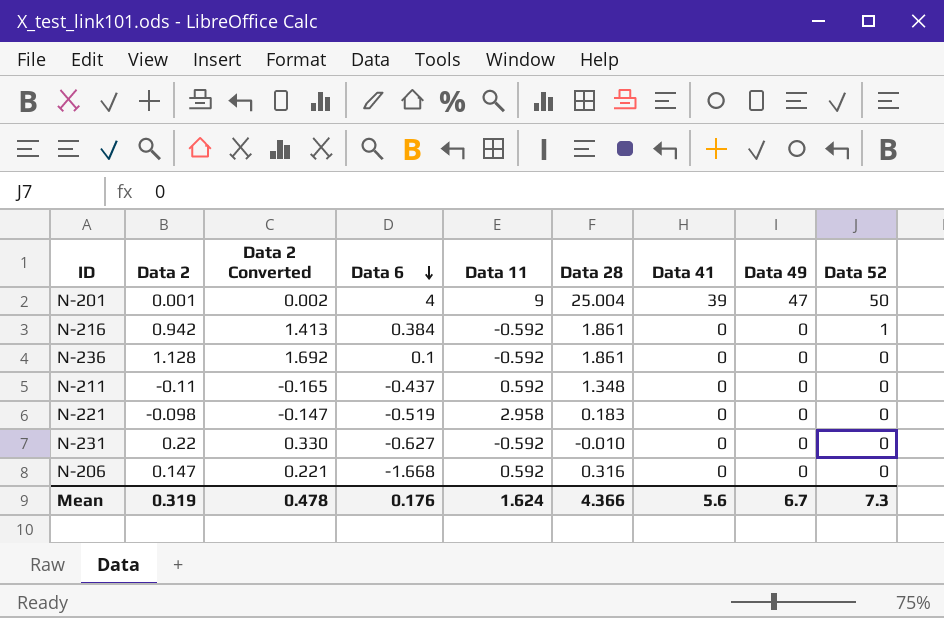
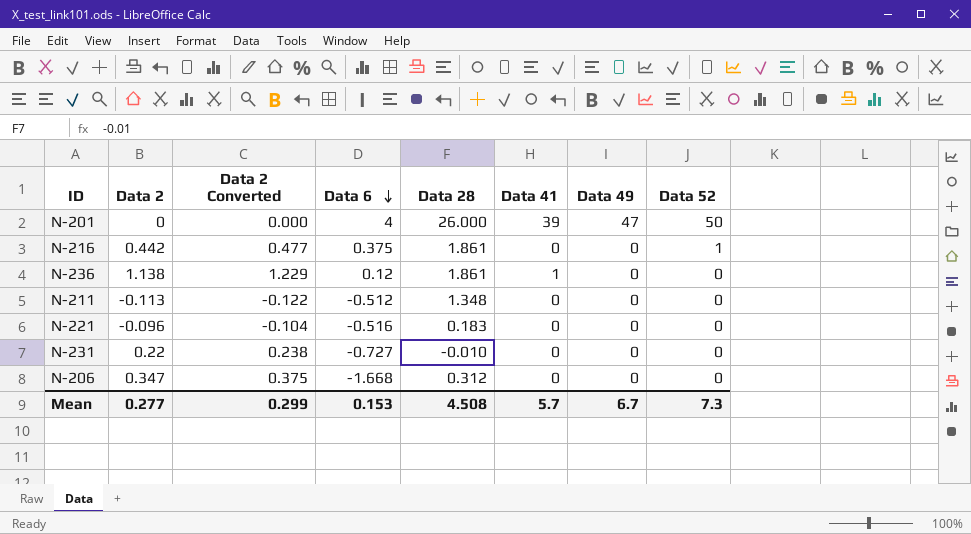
column Data 11 | position: 5 -> none
column Data 2 Converted | formula: [Data 2] * 1.5 -> [Data 2] * 1.08
N-201 | Data 2: 0.001 -> 0
N-201 | Data 28: 25.004 -> 26.000
N-216 | Data 2: 0.942 -> 0.442
N-216 | Data 6: 0.384 -> 0.375
N-236 | Data 2: 1.128 -> 1.138
N-236 | Data 6: 0.1 -> 0.12
N-236 | Data 41: 0 -> 1
N-211 | Data 2: -0.11 -> -0.113
N-211 | Data 6: -0.437 -> -0.512
N-221 | Data 2: -0.098 -> -0.096
N-221 | Data 6: -0.519 -> -0.516
N-231 | Data 6: -0.627 -> -0.727
N-206 | Data 2: 0.147 -> 0.347
N-206 | Data 28: 0.316 -> 0.312
Mean | Data 2: 0.319 -> 0.277
Mean | Data 2 Converted: 0.478 -> 0.299
Mean | Data 6: 0.176 -> 0.153
Mean | Data 28: 4.366 -> 4.508
Mean | Data 41: 5.6 -> 5.7

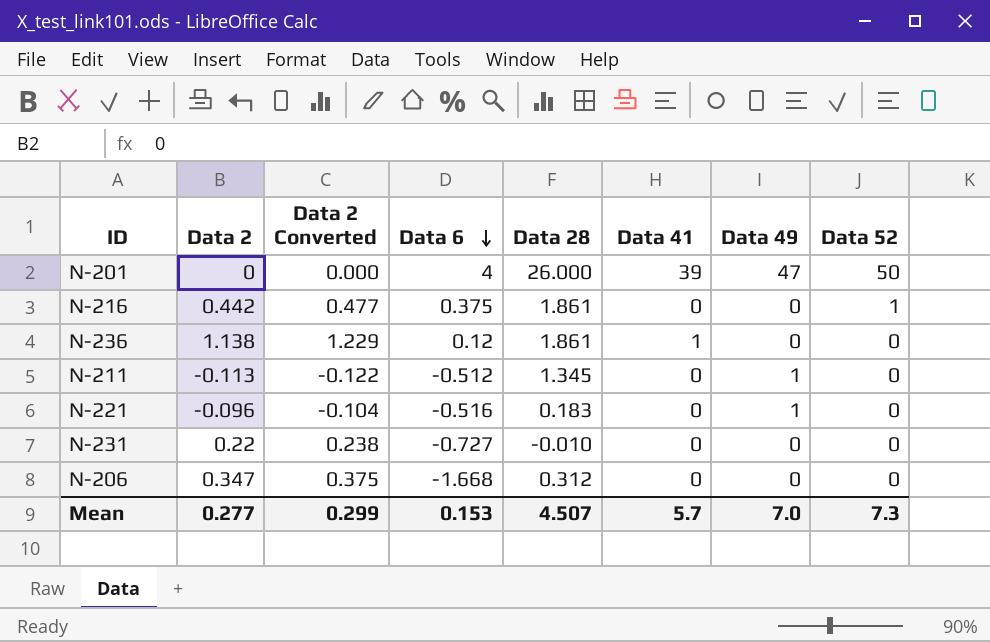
N-211 | Data 28: 1.348 -> 1.345
N-211 | Data 49: 0 -> 1
N-221 | Data 49: 0 -> 1
Mean | Data 28: 4.508 -> 4.507
Mean | Data 49: 6.7 -> 7.0

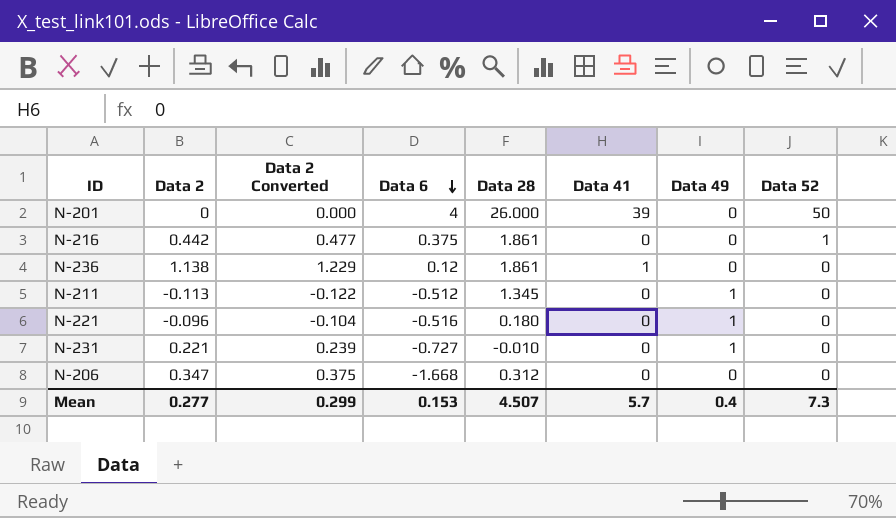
N-201 | Data 49: 47 -> 0
N-221 | Data 28: 0.183 -> 0.180
N-231 | Data 2: 0.22 -> 0.221
N-231 | Data 2 Converted: 0.238 -> 0.239
N-231 | Data 49: 0 -> 1
Mean | Data 49: 7.0 -> 0.4

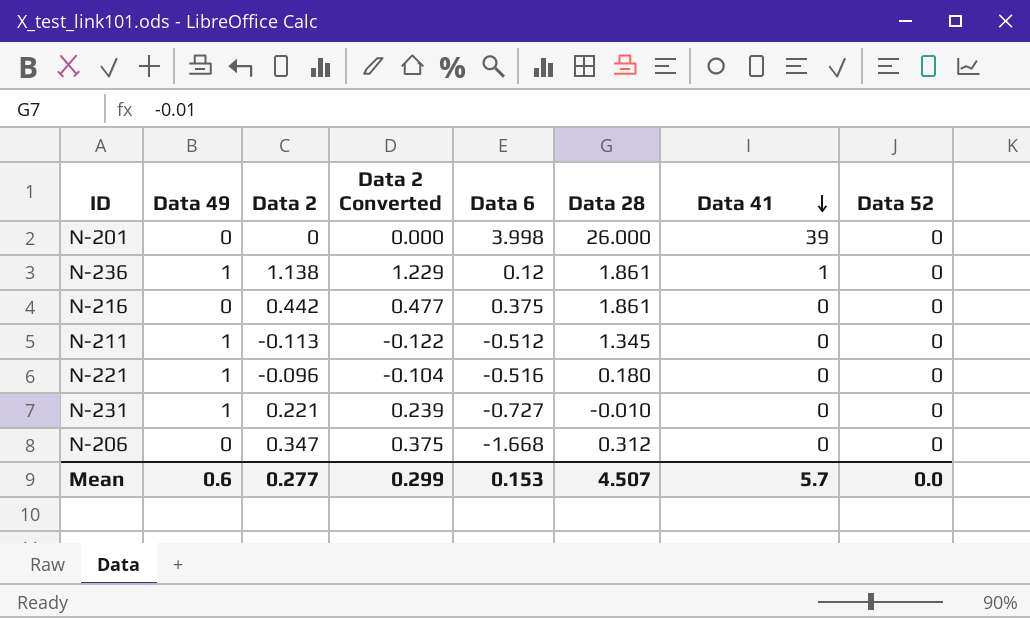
row order: Data 6 descending -> Data 41 descending
column Data 49 | position: 7 -> 2
N-201 | Data 6: 4 -> 3.998
N-201 | Data 52: 50 -> 0
N-236 | Data 49: 0 -> 1
N-216 | Data 52: 1 -> 0
Mean | Data 49: 0.4 -> 0.6
Mean | Data 52: 7.3 -> 0.0

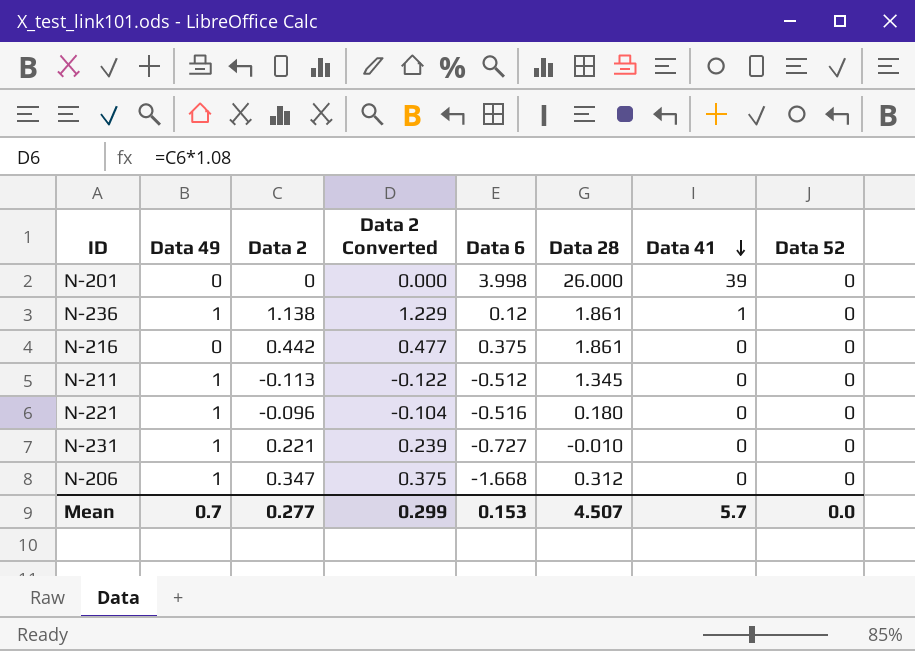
N-206 | Data 49: 0 -> 1
Mean | Data 49: 0.6 -> 0.7

